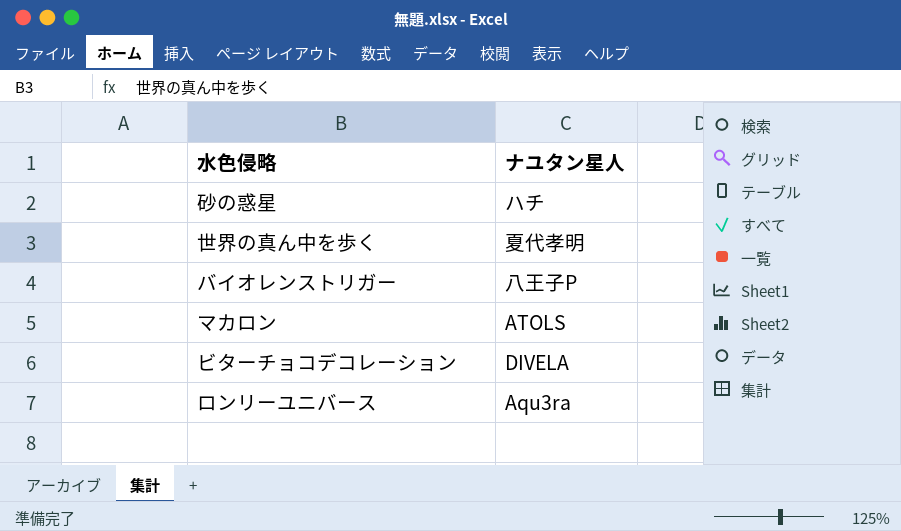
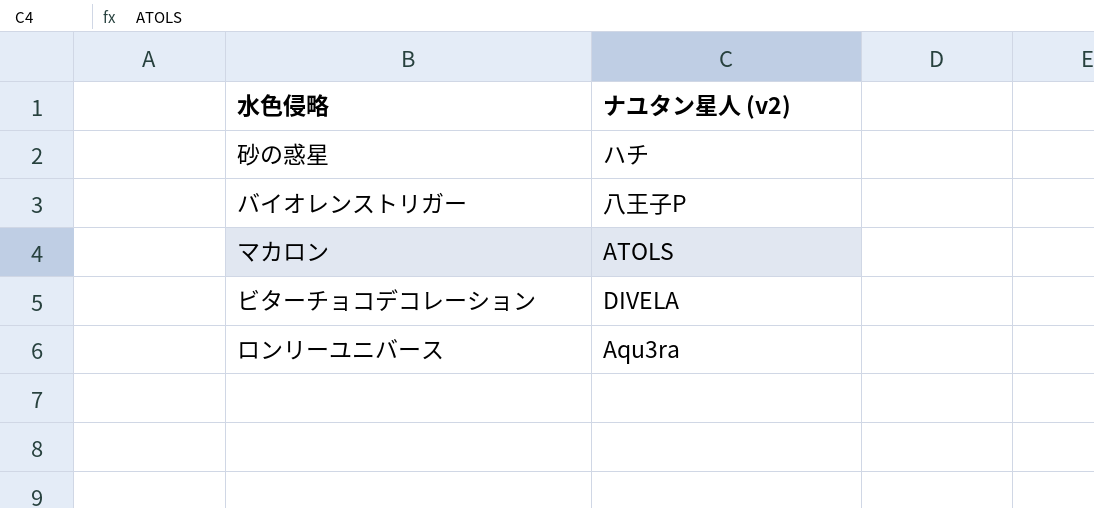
column name: ナユタン星人 -> ナユタン星人 (v2)
row 世界の真ん中を歩く: 夏代孝明 -> none

